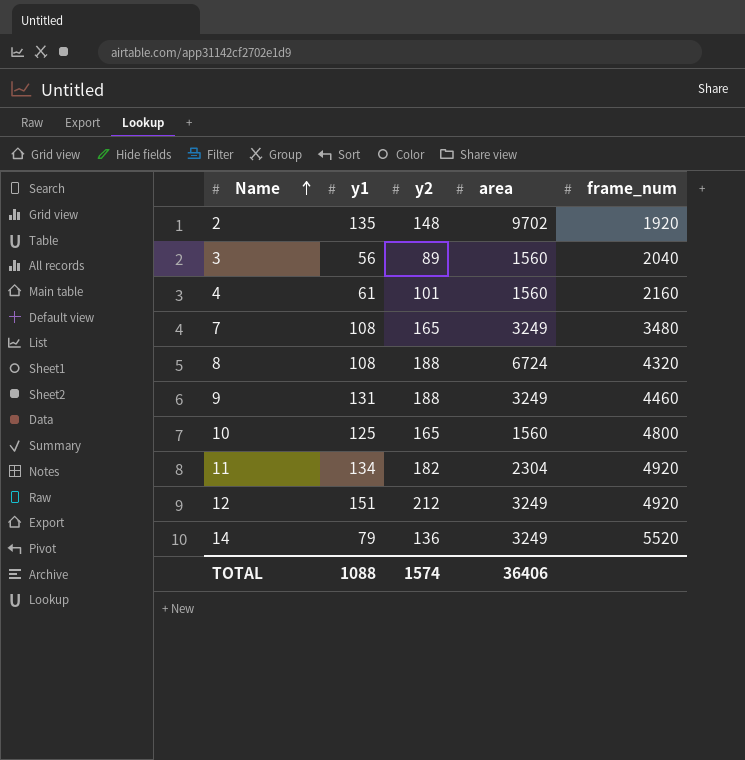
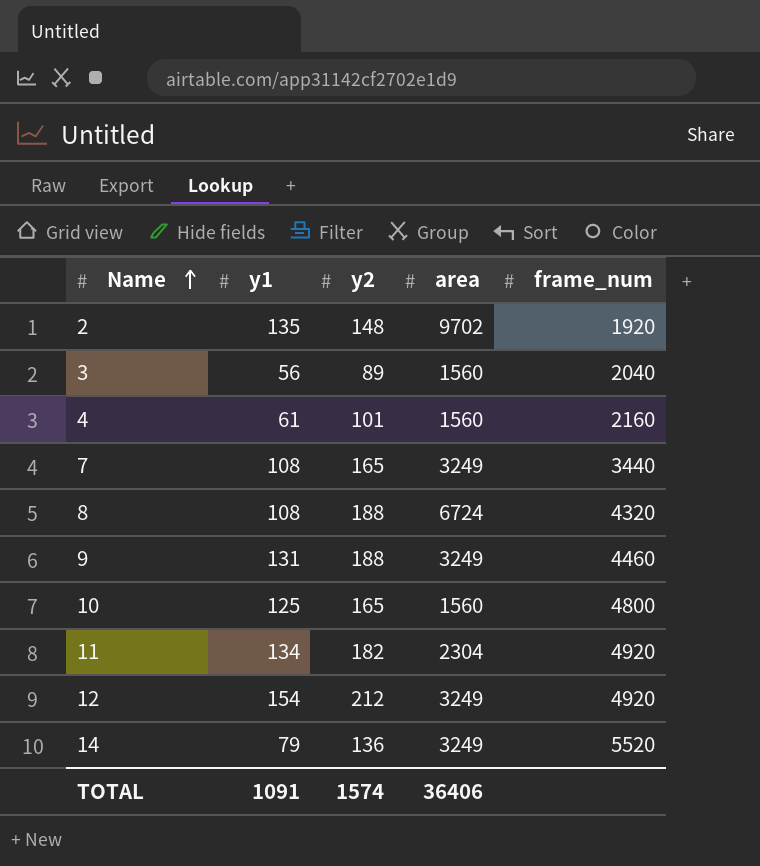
7 | frame_num: 3480 -> 3440
12 | y1: 151 -> 154
TOTAL | y1: 1088 -> 1091

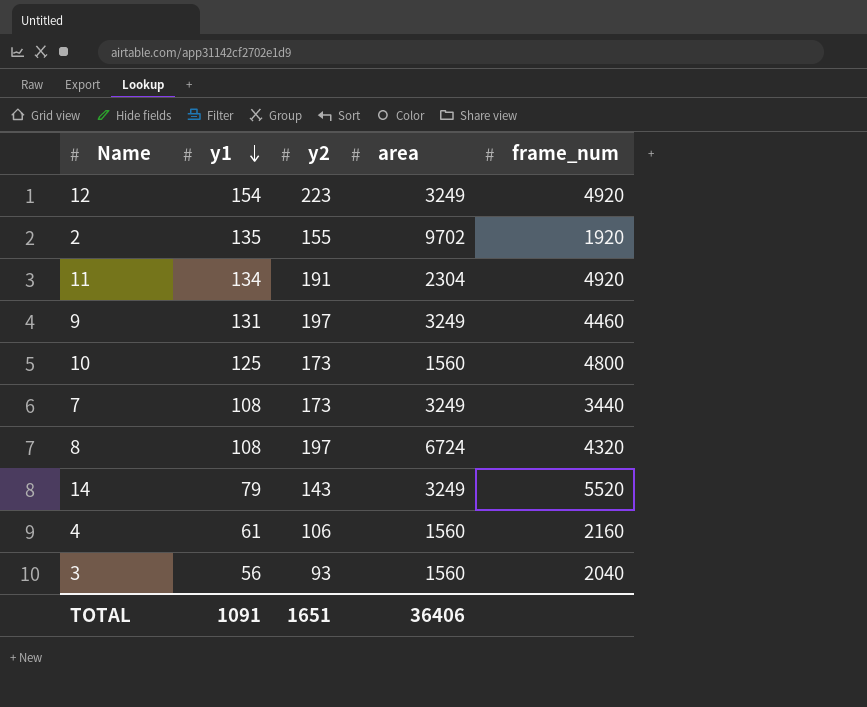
row order: Name ascending -> y1 descending
12 | y2: 212 -> 223
2 | y2: 148 -> 155
11 | y2: 182 -> 191
9 | y2: 188 -> 197
10 | y2: 165 -> 173
7 | y2: 165 -> 173
8 | y2: 188 -> 197
14 | y2: 136 -> 143
4 | y2: 101 -> 106
3 | y2: 89 -> 93
TOTAL | y2: 1574 -> 1651

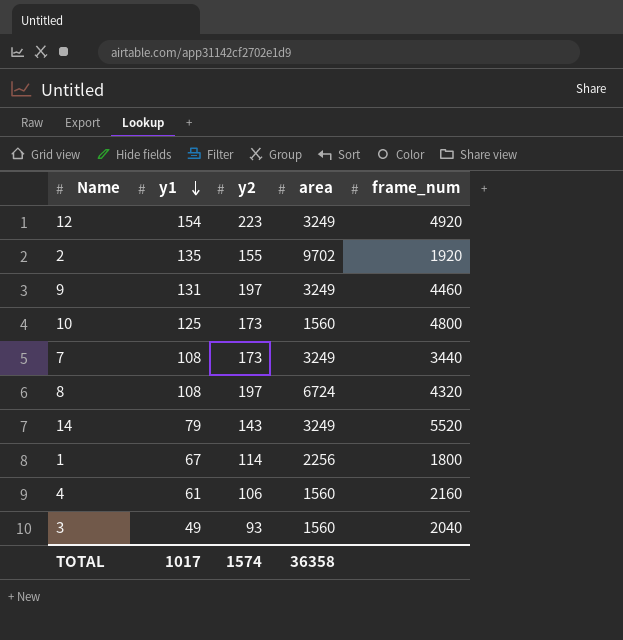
row 11: 134 | 191 | 2304 | 4920 -> none
row 1: none -> 67 | 114 | 2256 | 1800
3 | y1: 56 -> 49
TOTAL | y1: 1091 -> 1017
TOTAL | y2: 1651 -> 1574
TOTAL | area: 36406 -> 36358

